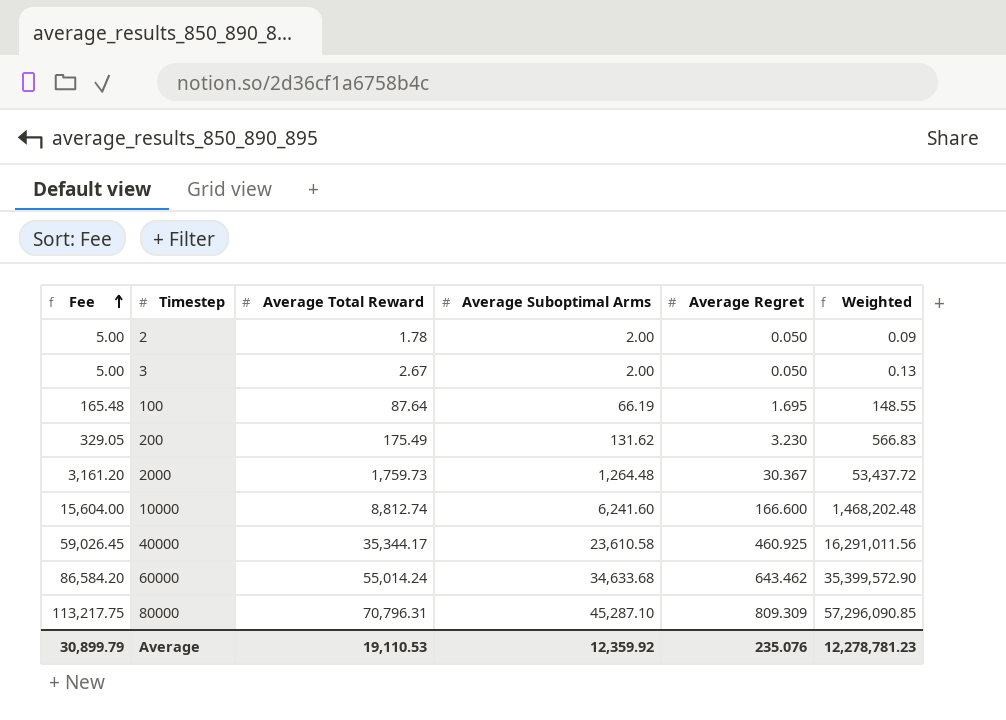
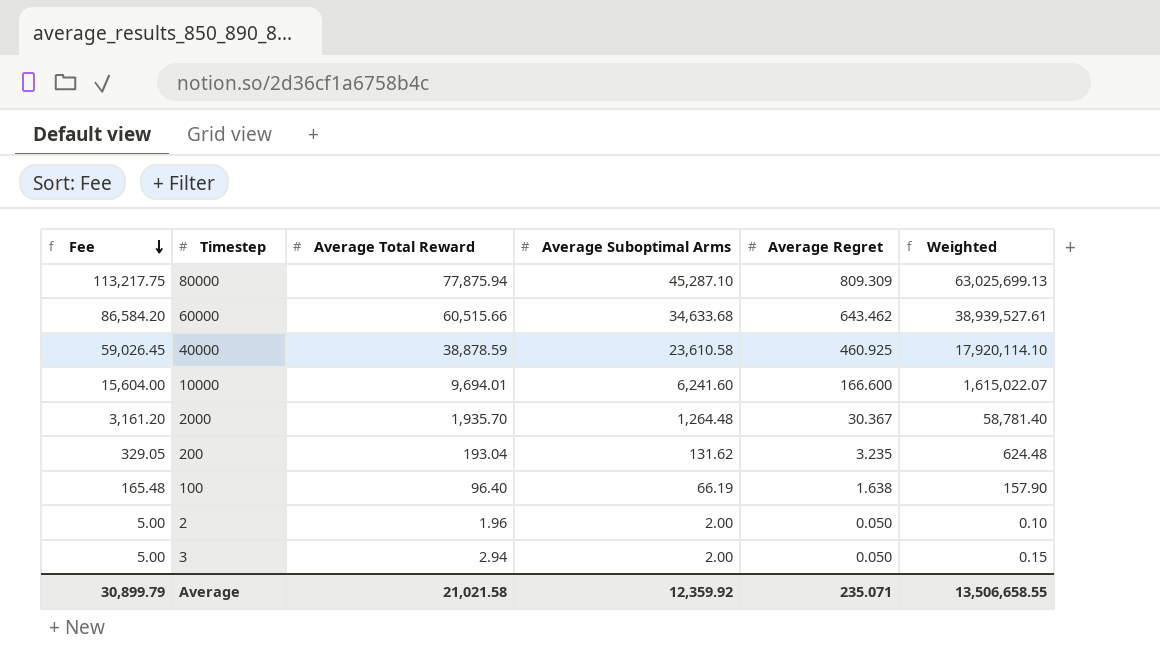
row order: Fee ascending -> Fee descending
80000 | Average Total Reward: 70,796.31 -> 77,875.94
80000 | Weighted: 57,296,090.85 -> 63,025,699.13
60000 | Average Total Reward: 55,014.24 -> 60,515.66
60000 | Weighted: 35,399,572.90 -> 38,939,527.61
40000 | Average Total Reward: 35,344.17 -> 38,878.59
40000 | Weighted: 16,291,011.56 -> 17,920,114.10
10000 | Average Total Reward: 8,812.74 -> 9,694.01
10000 | Weighted: 1,468,202.48 -> 1,615,022.07
2000 | Average Total Reward: 1,759.73 -> 1,935.70
2000 | Weighted: 53,437.72 -> 58,781.40
200 | Average Total Reward: 175.49 -> 193.04
200 | Average Regret: 3.230 -> 3.235
200 | Weighted: 566.83 -> 624.48
100 | Average Total Reward: 87.64 -> 96.40
100 | Average Regret: 1.695 -> 1.638
100 | Weighted: 148.55 -> 157.90
2 | Average Total Reward: 1.78 -> 1.96
2 | Weighted: 0.09 -> 0.10
3 | Average Total Reward: 2.67 -> 2.94
3 | Weighted: 0.13 -> 0.15
Average | Average Total Reward: 19,110.53 -> 21,021.58
Average | Average Regret: 235.076 -> 235.071
Average | Weighted: 12,278,781.23 -> 13,506,658.55

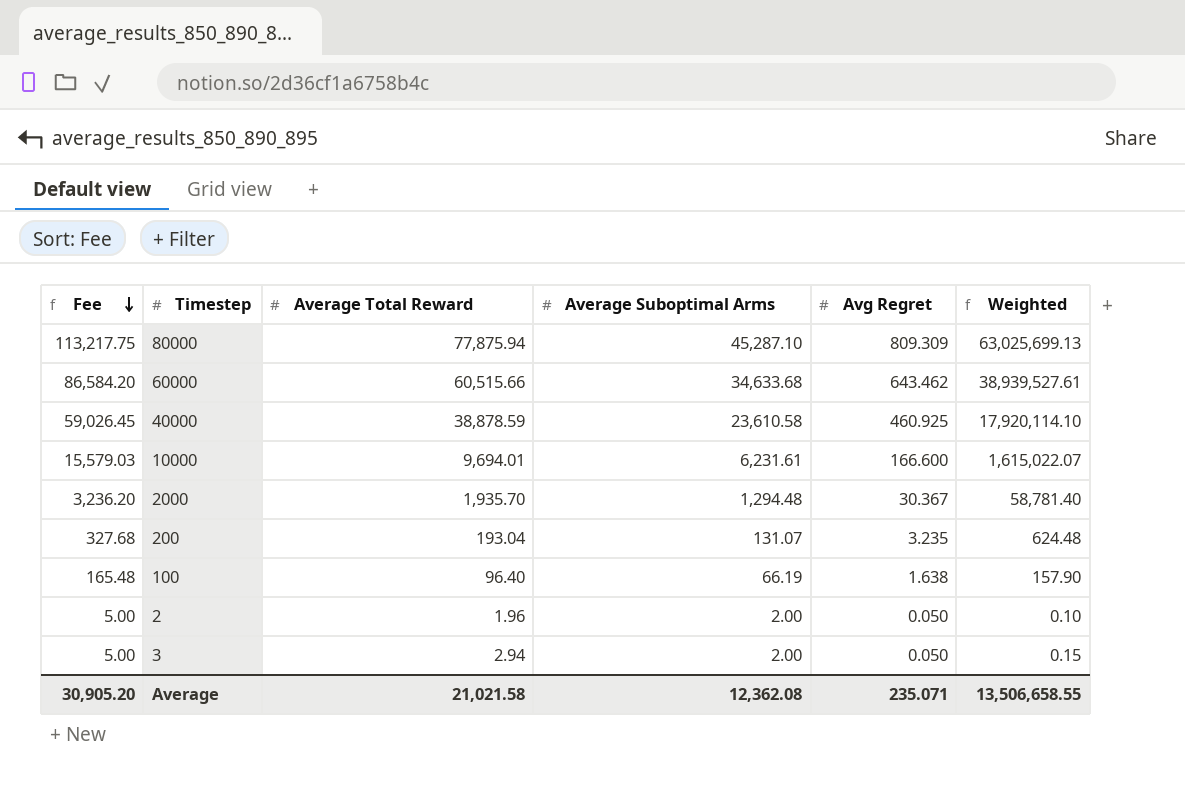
column name: Average Regret -> Avg Regret
10000 | Fee: 15,604.00 -> 15,579.03
10000 | Average Suboptimal Arms: 6,241.60 -> 6,231.61
2000 | Fee: 3,161.20 -> 3,236.20
2000 | Average Suboptimal Arms: 1,264.48 -> 1,294.48
200 | Fee: 329.05 -> 327.68
200 | Average Suboptimal Arms: 131.62 -> 131.07
Average | Fee: 30,899.79 -> 30,905.20
Average | Average Suboptimal Arms: 12,359.92 -> 12,362.08

